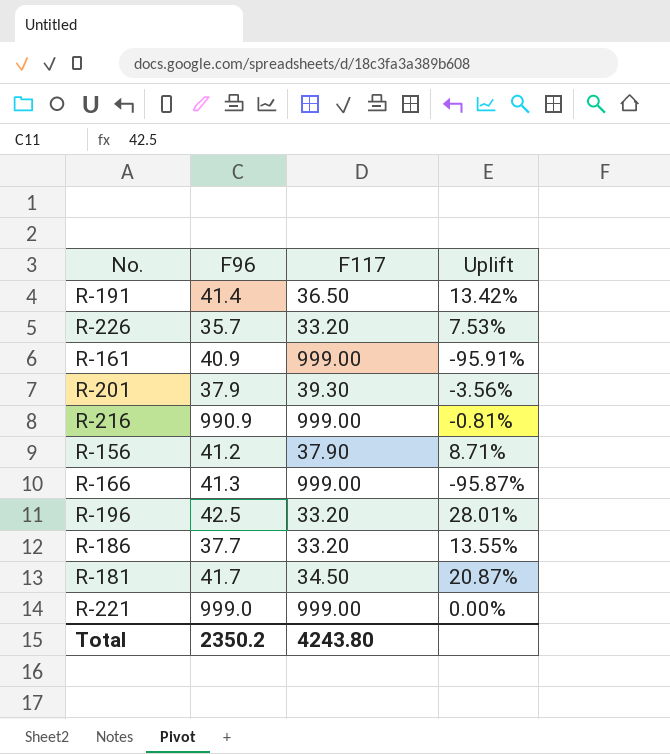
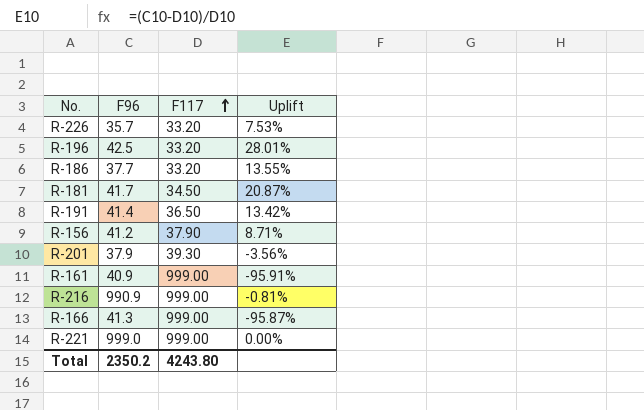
row order: none -> F117 ascending

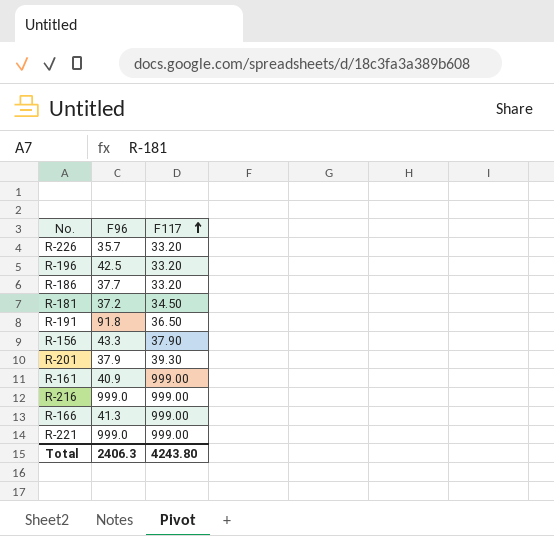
column Uplift | formula: ([F96] - [F117]) / [F117] -> none
R-181 | F96: 41.7 -> 37.2
R-191 | F96: 41.4 -> 91.8
R-156 | F96: 41.2 -> 43.3
R-216 | F96: 990.9 -> 999.0
Total | F96: 2350.2 -> 2406.3

